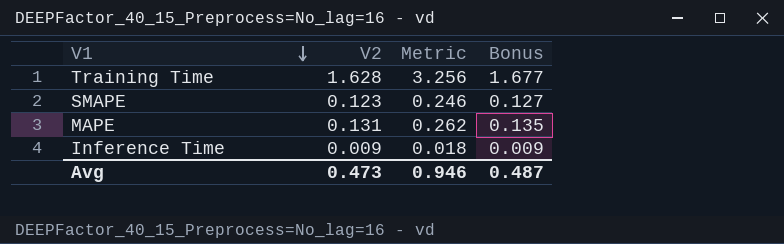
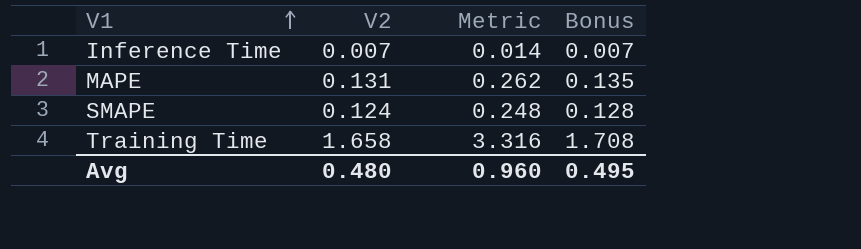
row order: V1 descending -> V1 ascending
Inference Time | V2: 0.009 -> 0.007
Inference Time | Metric: 0.018 -> 0.014
Inference Time | Bonus: 0.009 -> 0.007
SMAPE | V2: 0.123 -> 0.124
SMAPE | Metric: 0.246 -> 0.248
SMAPE | Bonus: 0.127 -> 0.128
Training Time | V2: 1.628 -> 1.658
Training Time | Metric: 3.256 -> 3.316
Training Time | Bonus: 1.677 -> 1.708
Avg | V2: 0.473 -> 0.480
Avg | Metric: 0.946 -> 0.960
Avg | Bonus: 0.487 -> 0.495

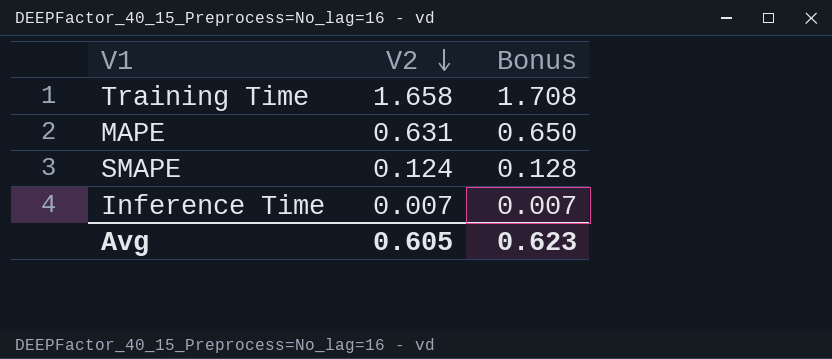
row order: V1 ascending -> V2 descending
column Metric | formula: [V2] * 2 -> none
MAPE | V2: 0.131 -> 0.631
MAPE | Bonus: 0.135 -> 0.650
Avg | V2: 0.480 -> 0.605
Avg | Bonus: 0.495 -> 0.623

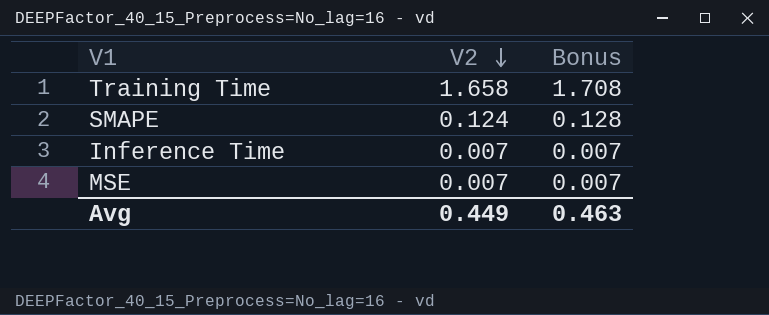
row MAPE: 0.631 | 0.650 -> none
row MSE: none -> 0.007 | 0.007
Avg | V2: 0.605 -> 0.449
Avg | Bonus: 0.623 -> 0.463

